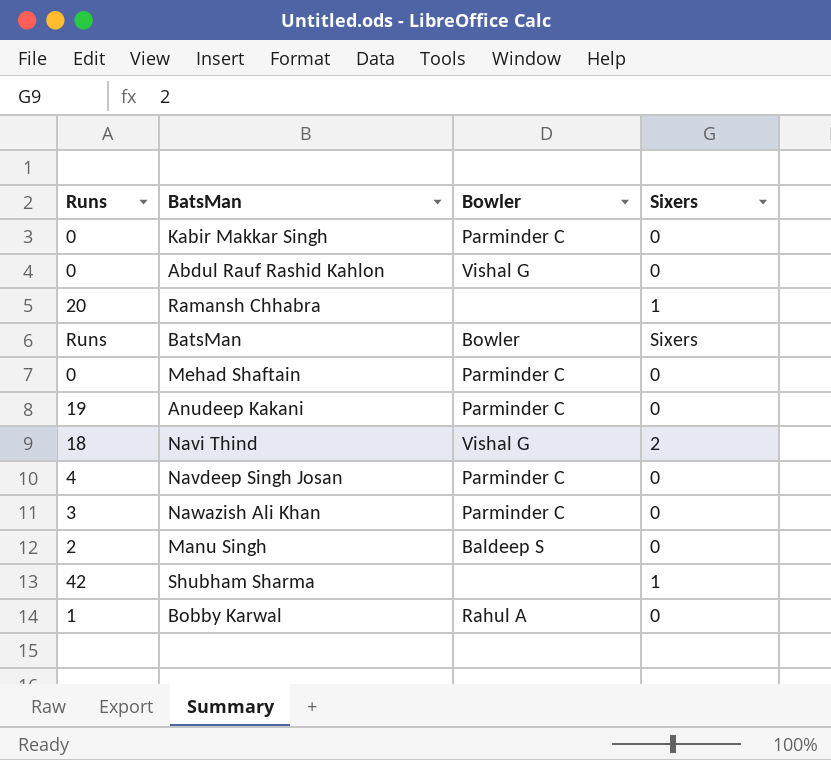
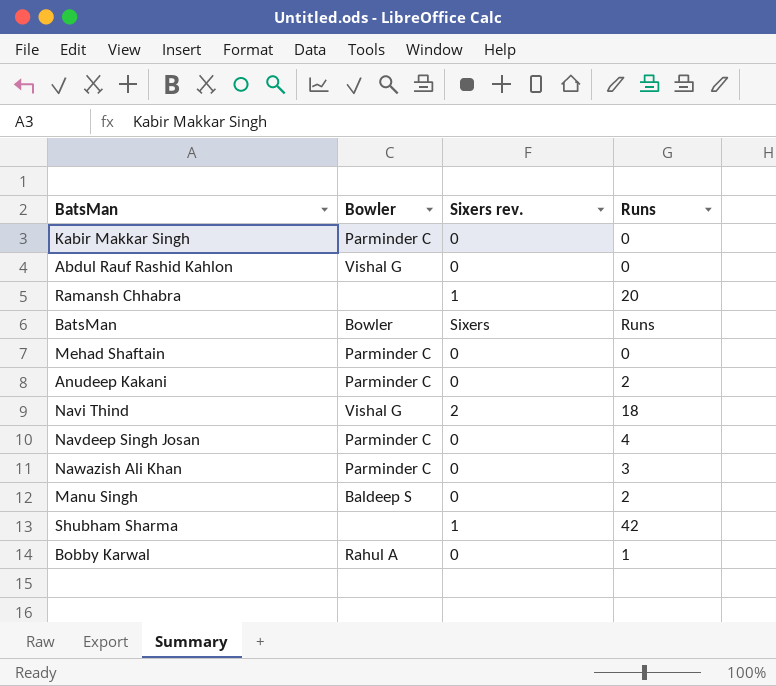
column name: Sixers -> Sixers rev.
column Runs | position: 1 -> 4
Anudeep Kakani | Runs: 19 -> 2

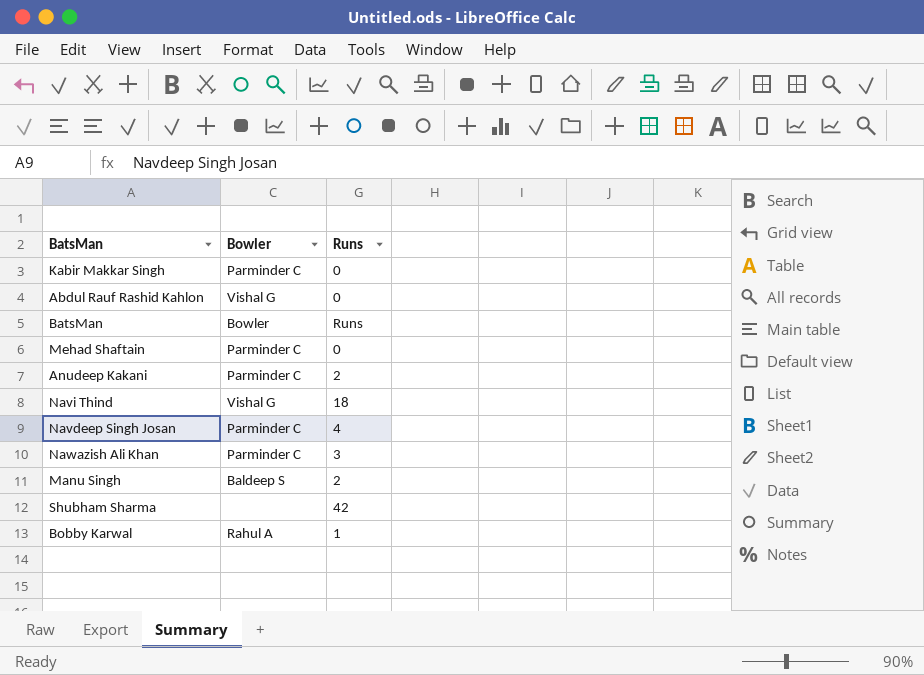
column Sixers rev. | position: 3 -> none
row Ramansh Chhabra: none | 1 | 20 -> none

